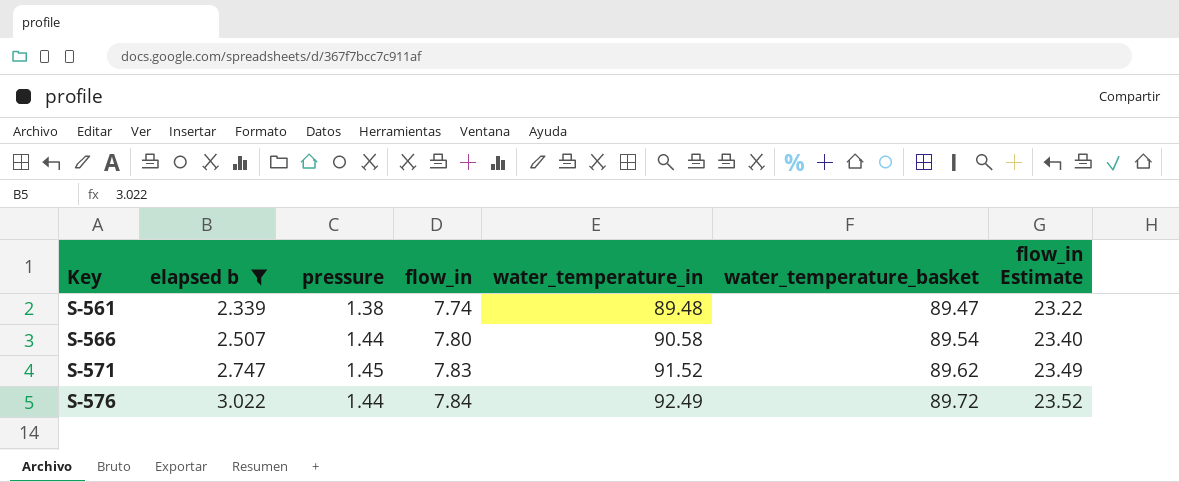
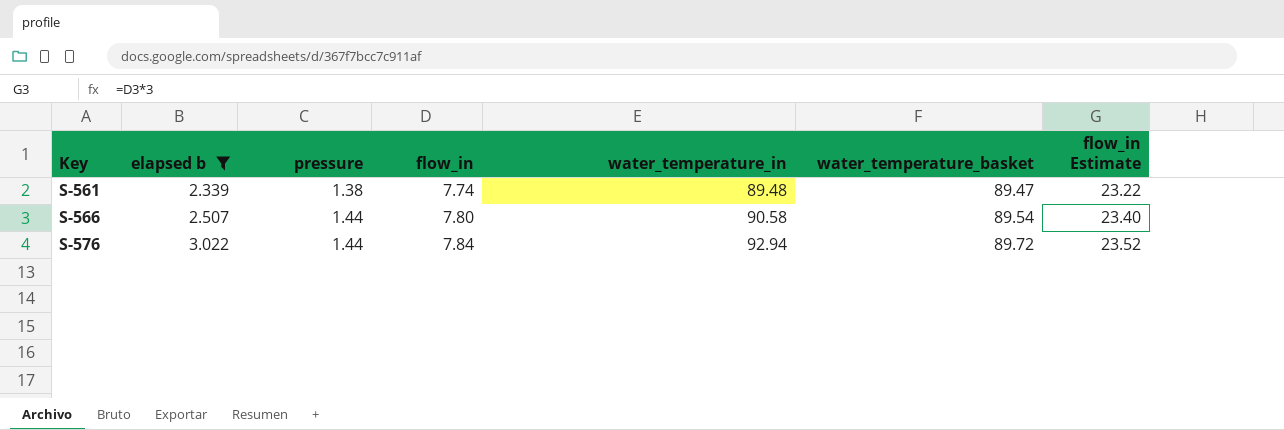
row S-571: 2.747 | 1.45 | 7.83 | 91.52 | 89.62 | 23.49 -> none
S-576 | water_temperature_in: 92.49 -> 92.94

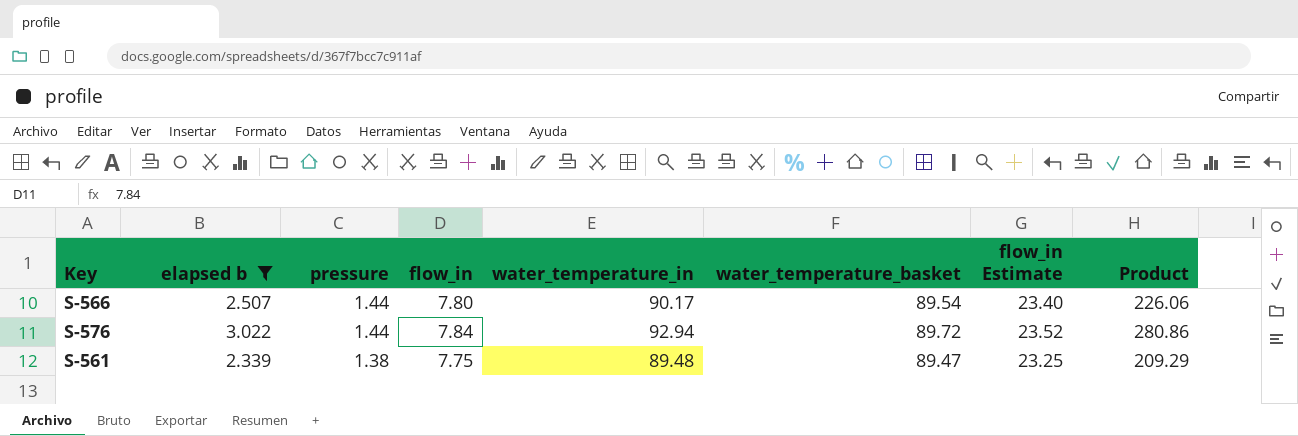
row order: Key ascending -> pressure descending
column Product | formula: none -> [elapsed b] * [water_temperature_in]
S-566 | water_temperature_in: 90.58 -> 90.17
S-561 | flow_in: 7.74 -> 7.75
S-561 | flow_in Estimate: 23.22 -> 23.25

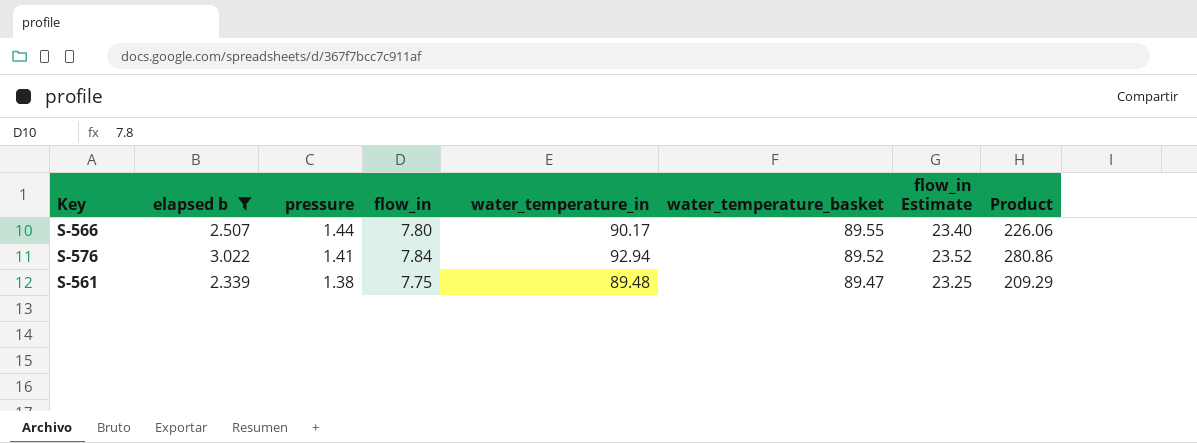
S-566 | water_temperature_basket: 89.54 -> 89.55
S-576 | pressure: 1.44 -> 1.41
S-576 | water_temperature_basket: 89.72 -> 89.52

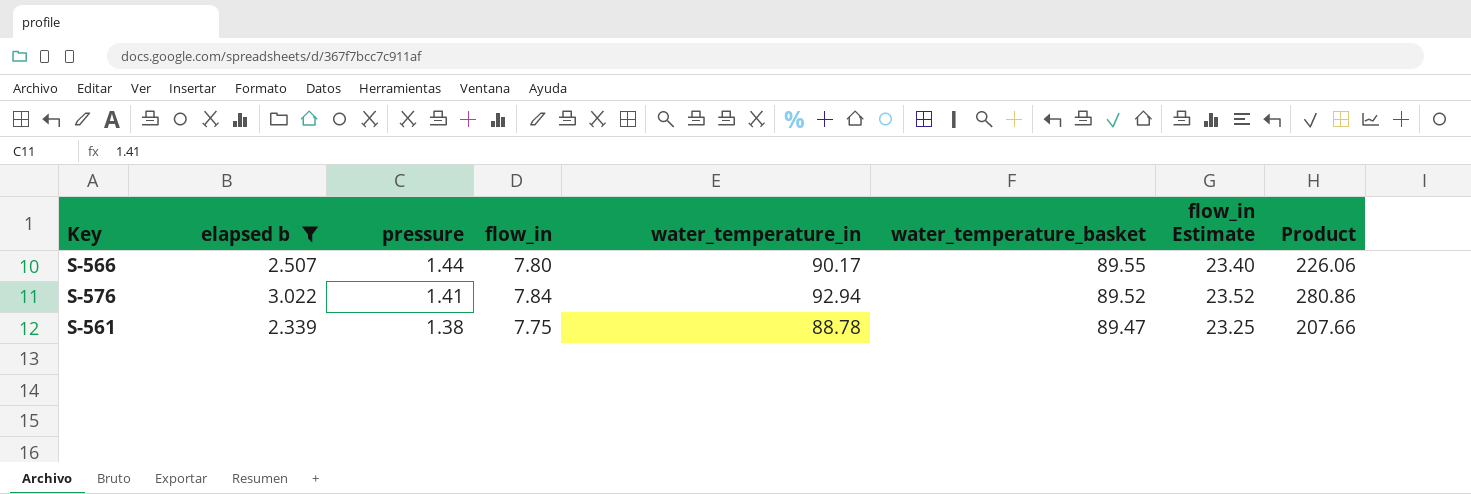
S-561 | water_temperature_in: 89.48 -> 88.78
S-561 | Product: 209.29 -> 207.66

